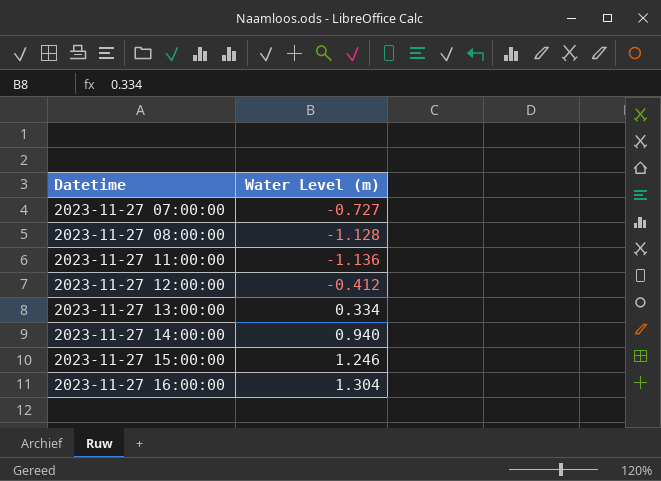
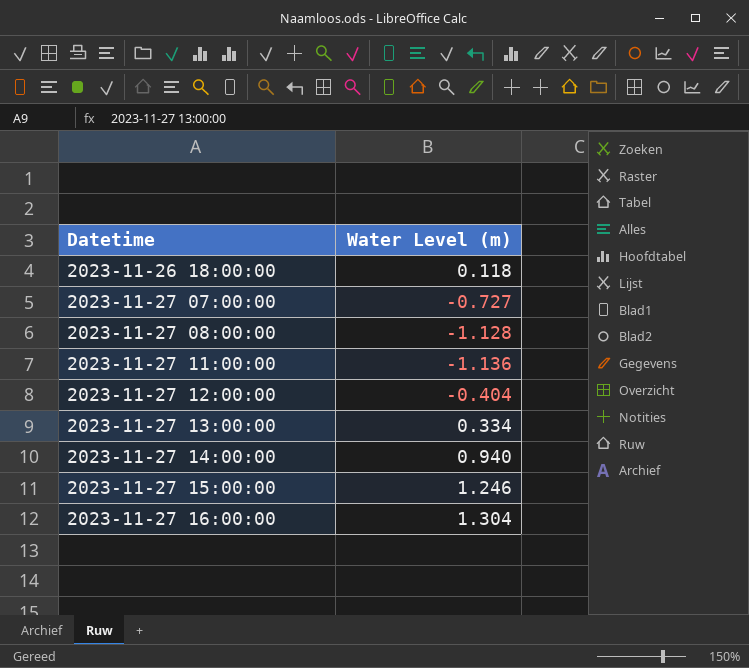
row 2023-11-26 18:00:00: none -> 0.118
2023-11-27 12:00:00 | Water Level (m): -0.412 -> -0.404

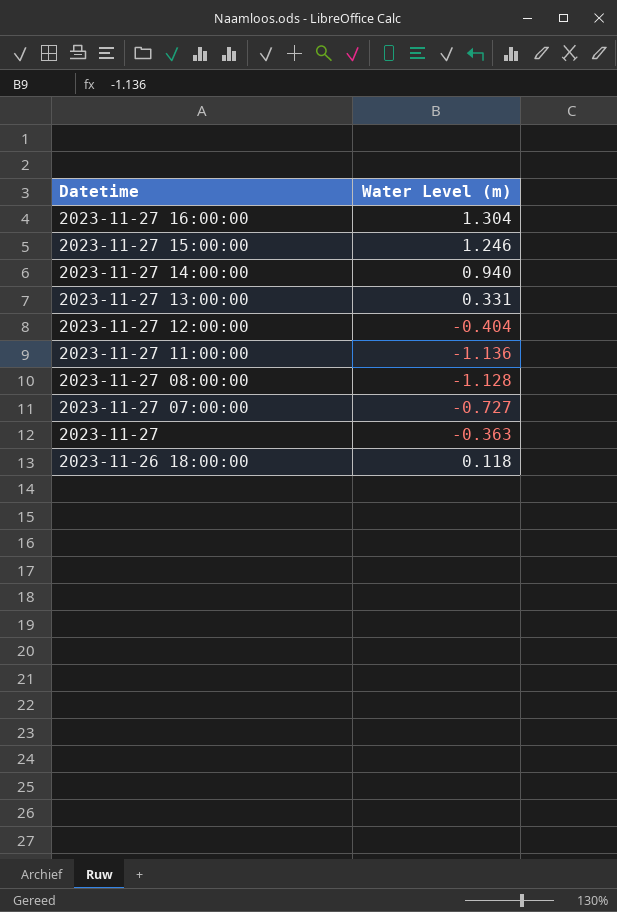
row order: Datetime ascending -> Datetime descending
2023-11-27 13:00:00 | Water Level (m): 0.334 -> 0.331
row 2023-11-27: none -> -0.363

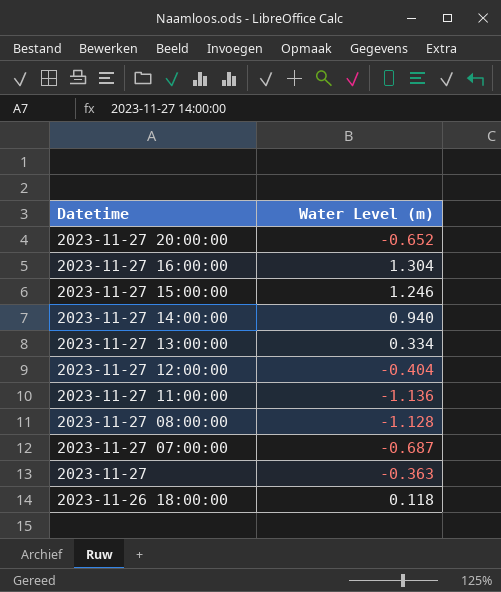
row 2023-11-27 20:00:00: none -> -0.652
2023-11-27 13:00:00 | Water Level (m): 0.331 -> 0.334
2023-11-27 07:00:00 | Water Level (m): -0.727 -> -0.687

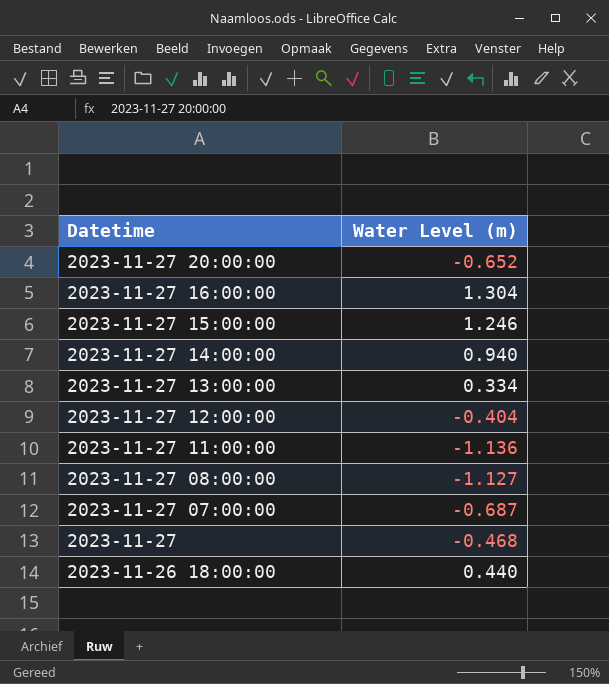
2023-11-27 08:00:00 | Water Level (m): -1.128 -> -1.127
2023-11-27 | Water Level (m): -0.363 -> -0.468
2023-11-26 18:00:00 | Water Level (m): 0.118 -> 0.440

